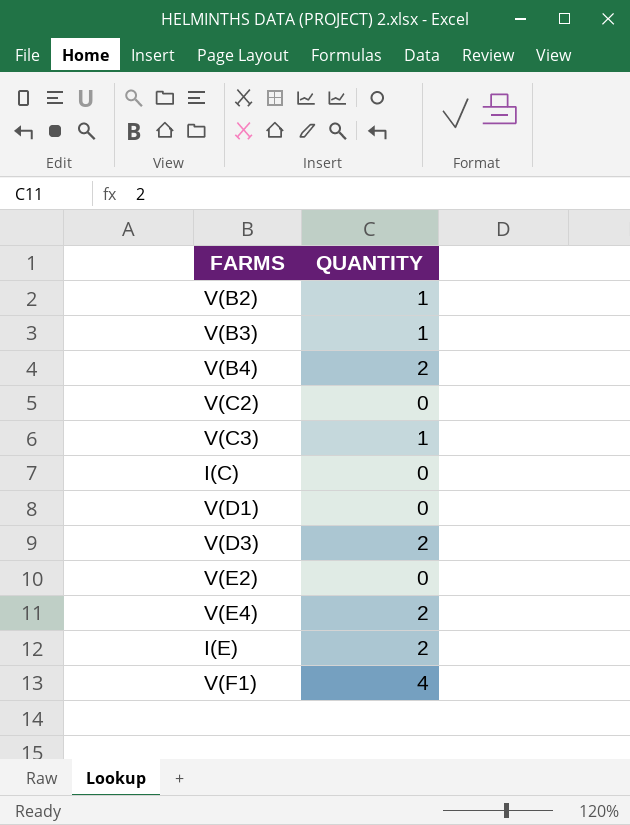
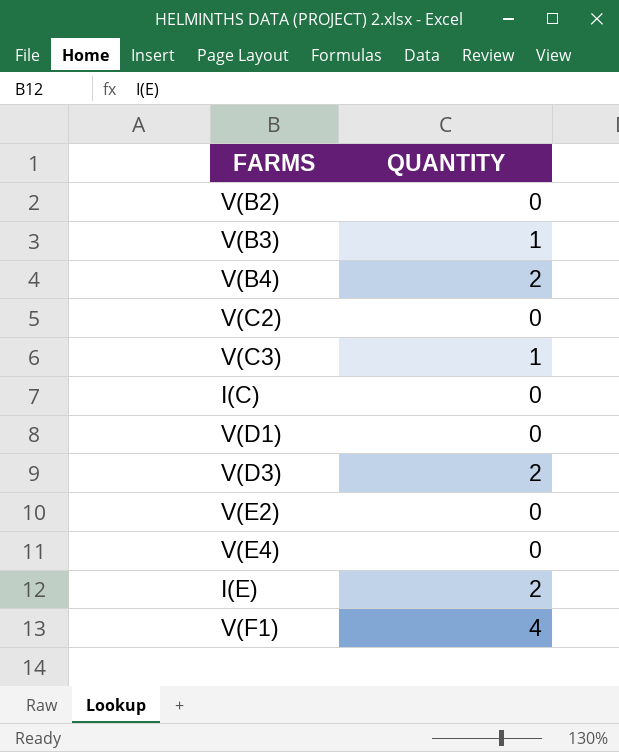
V(B2) | QUANTITY: 1 -> 0
V(E4) | QUANTITY: 2 -> 0

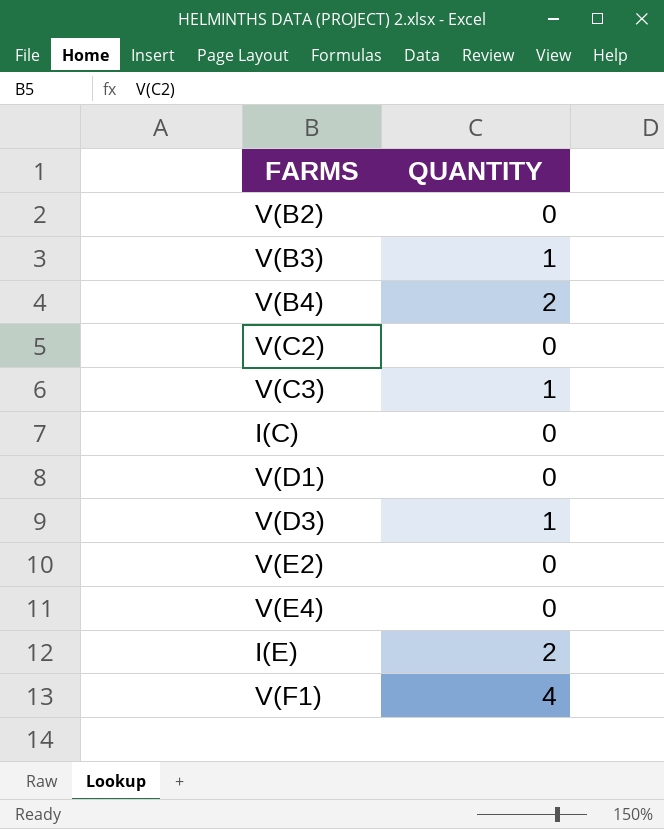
V(D3) | QUANTITY: 2 -> 1

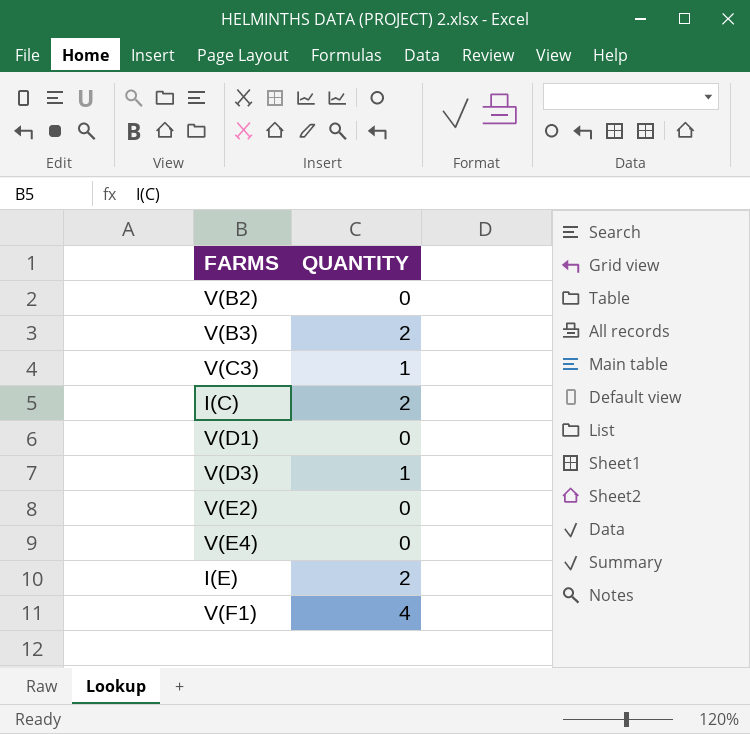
row V(B4): 2 -> none
row V(C2): 0 -> none
V(B3) | QUANTITY: 1 -> 2
I(C) | QUANTITY: 0 -> 2

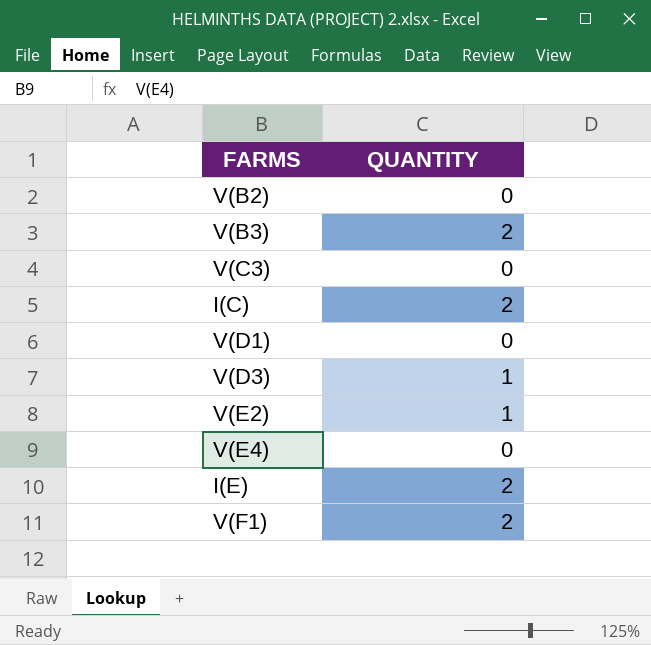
V(C3) | QUANTITY: 1 -> 0
V(E2) | QUANTITY: 0 -> 1
V(F1) | QUANTITY: 4 -> 2

